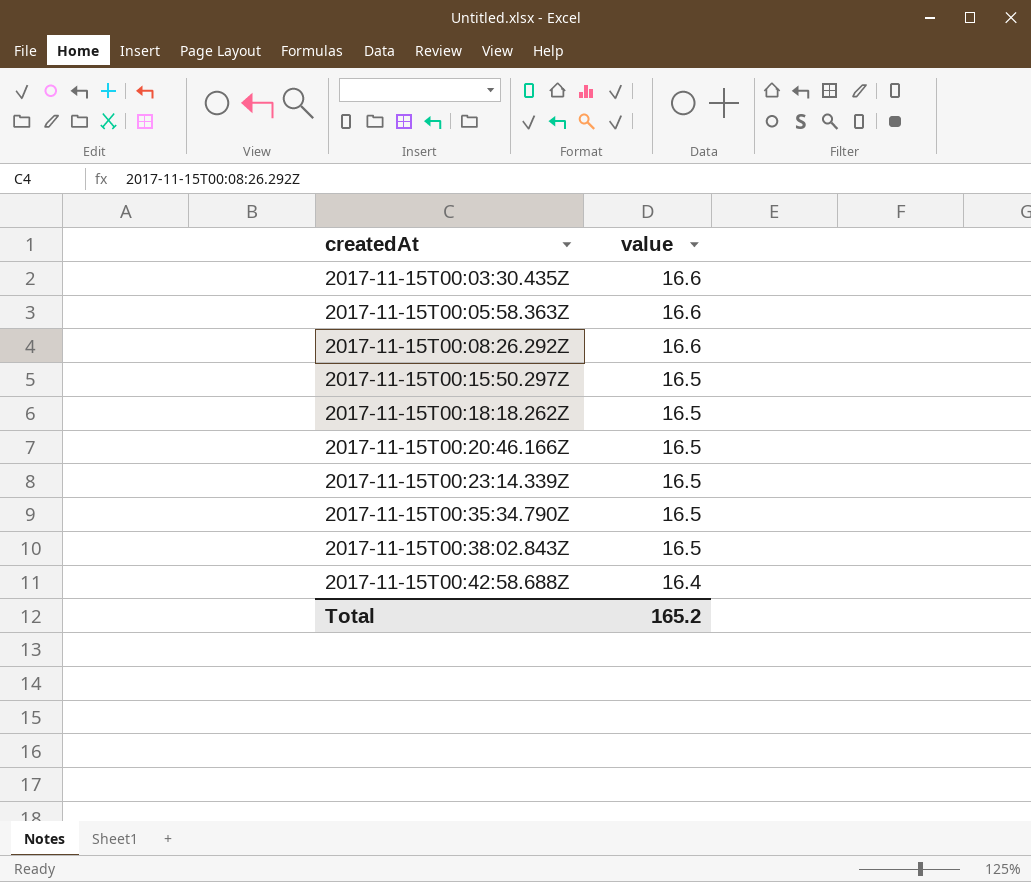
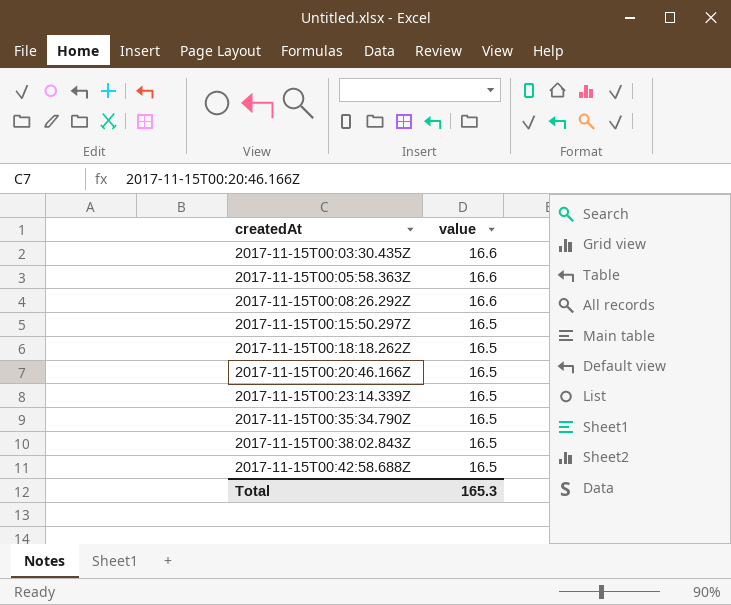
2017-11-15T00:42:58.688Z | value: 16.4 -> 16.5
Total | value: 165.2 -> 165.3

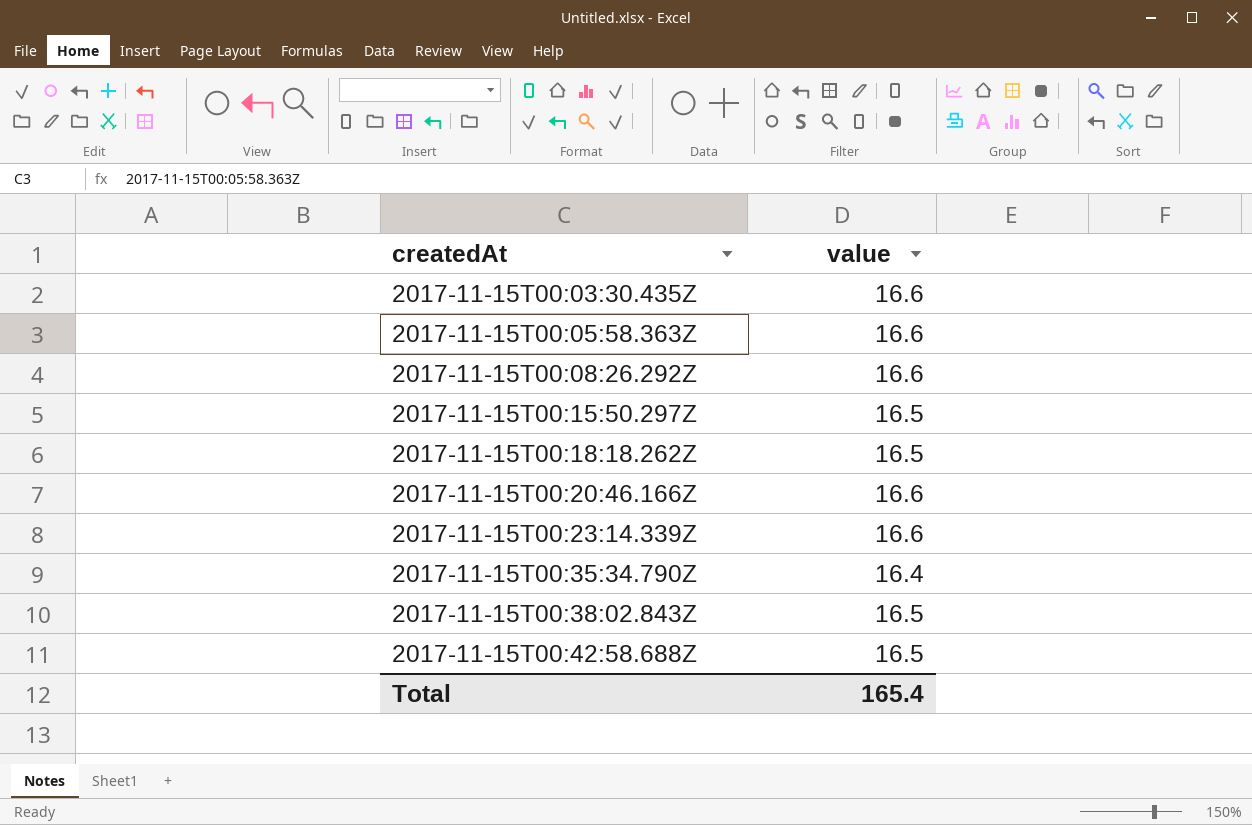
2017-11-15T00:20:46.166Z | value: 16.5 -> 16.6
2017-11-15T00:23:14.339Z | value: 16.5 -> 16.6
2017-11-15T00:35:34.790Z | value: 16.5 -> 16.4
Total | value: 165.3 -> 165.4

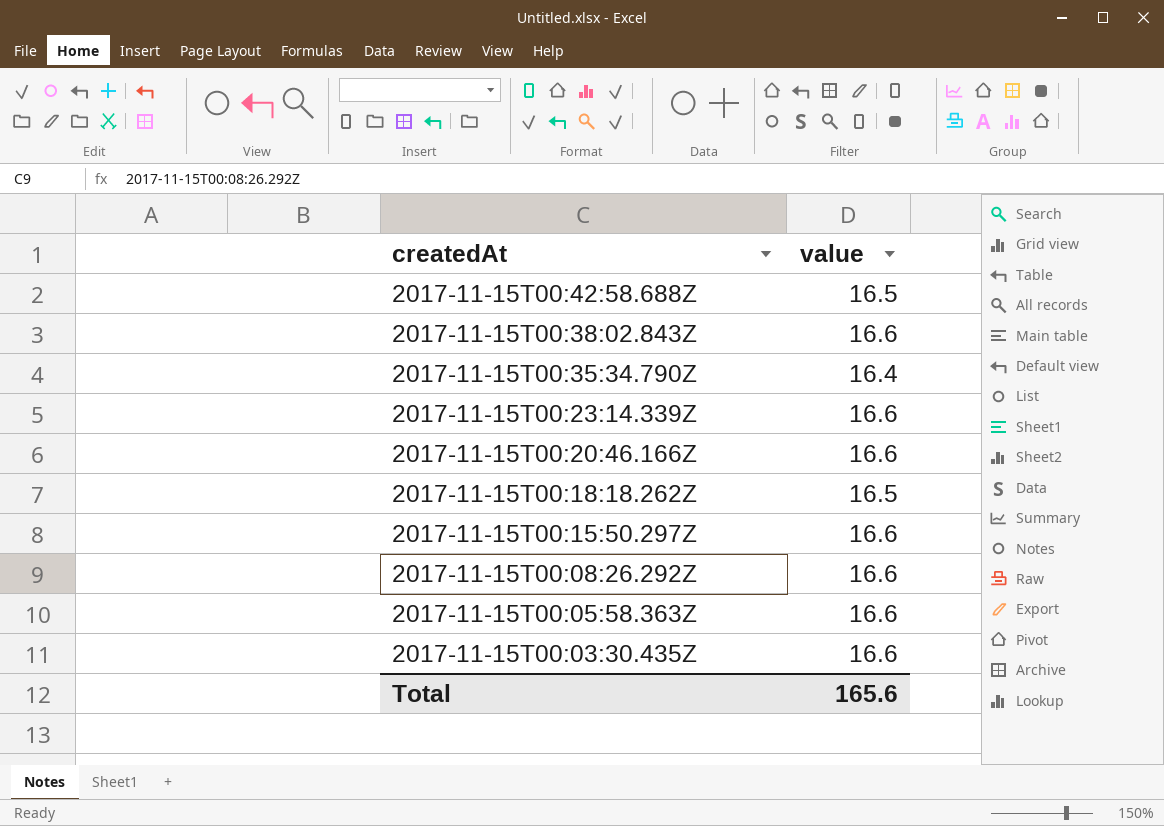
row order: createdAt ascending -> createdAt descending
2017-11-15T00:38:02.843Z | value: 16.5 -> 16.6
2017-11-15T00:15:50.297Z | value: 16.5 -> 16.6
Total | value: 165.4 -> 165.6

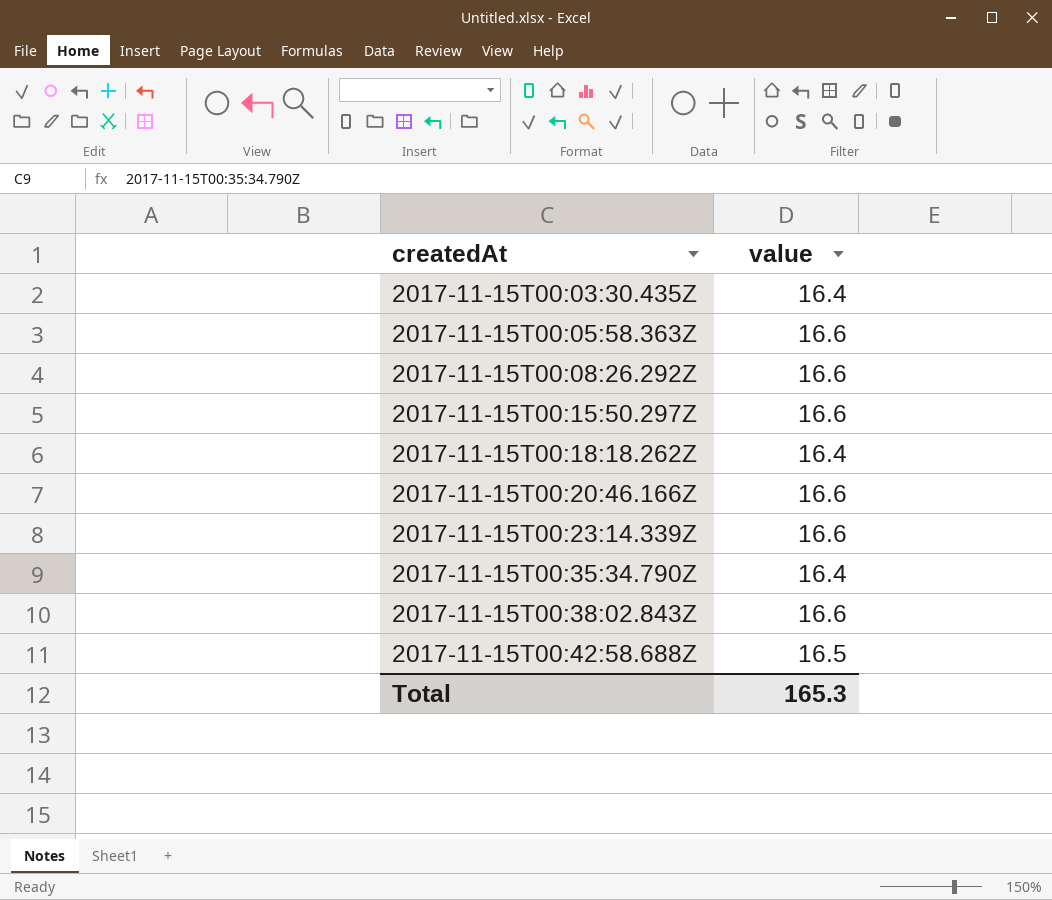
row order: createdAt descending -> createdAt ascending
2017-11-15T00:03:30.435Z | value: 16.6 -> 16.4
2017-11-15T00:18:18.262Z | value: 16.5 -> 16.4
Total | value: 165.6 -> 165.3

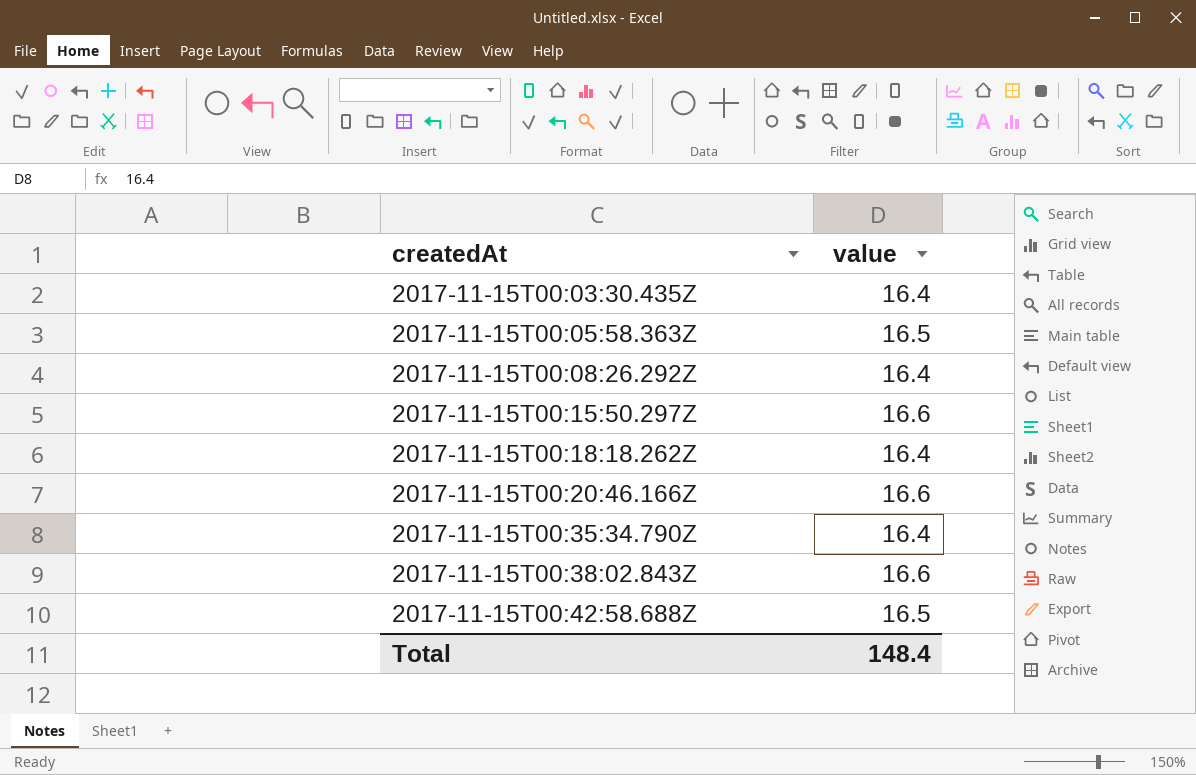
row 2017-11-15T00:23:14.339Z: 16.6 -> none
2017-11-15T00:05:58.363Z | value: 16.6 -> 16.5
2017-11-15T00:08:26.292Z | value: 16.6 -> 16.4
Total | value: 165.3 -> 148.4

